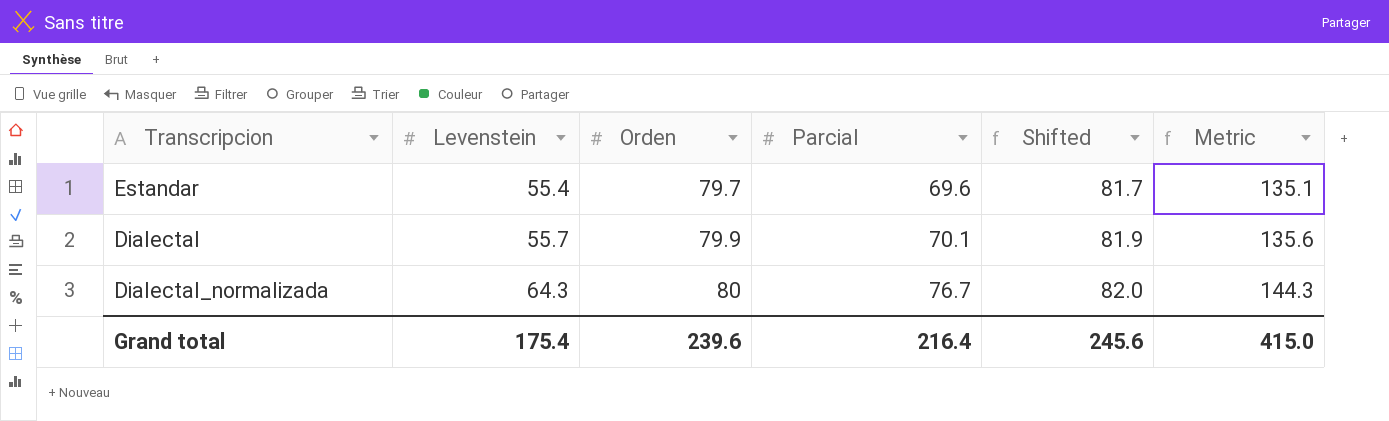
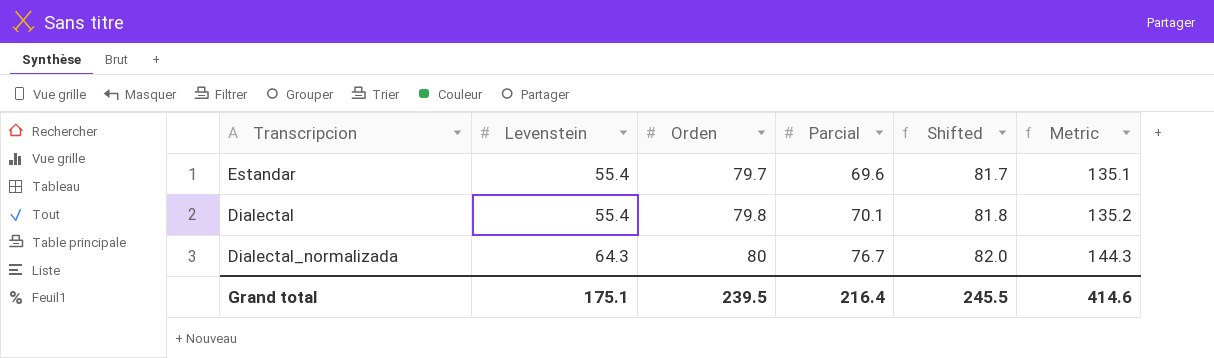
Dialectal | Levenstein: 55.7 -> 55.4
Dialectal | Orden: 79.9 -> 79.8
Dialectal | Shifted: 81.9 -> 81.8
Dialectal | Metric: 135.6 -> 135.2
Grand total | Levenstein: 175.4 -> 175.1
Grand total | Orden: 239.6 -> 239.5
Grand total | Shifted: 245.6 -> 245.5
Grand total | Metric: 415.0 -> 414.6

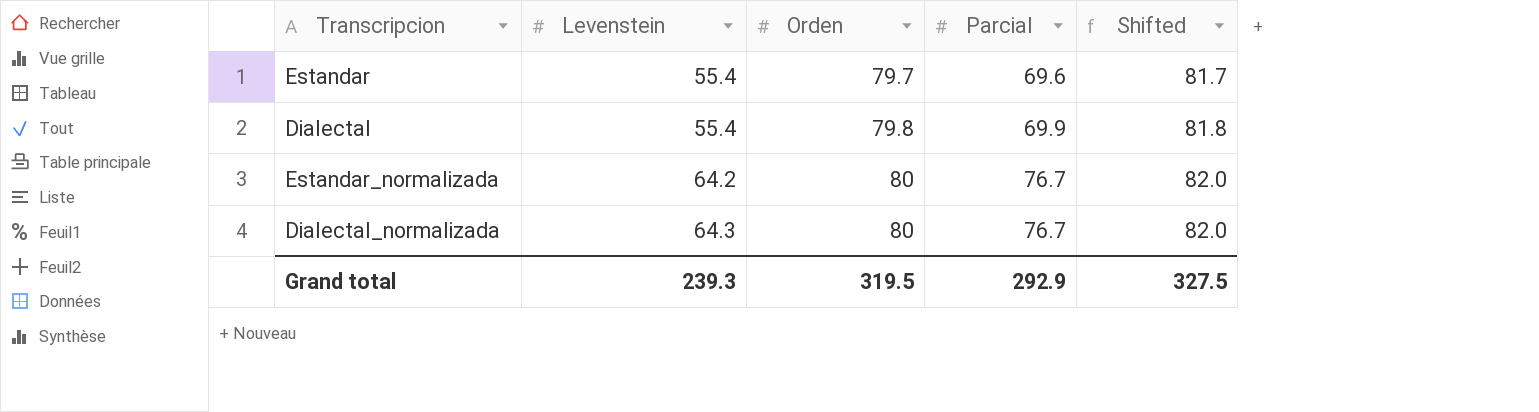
column Metric | formula: [Levenstein] + [Orden] -> none
Dialectal | Parcial: 70.1 -> 69.9
row Estandar_normalizada: none -> 64.2 | 80 | 76.7 | 82.0
Grand total | Levenstein: 175.1 -> 239.3
Grand total | Orden: 239.5 -> 319.5
Grand total | Parcial: 216.4 -> 292.9
Grand total | Shifted: 245.5 -> 327.5

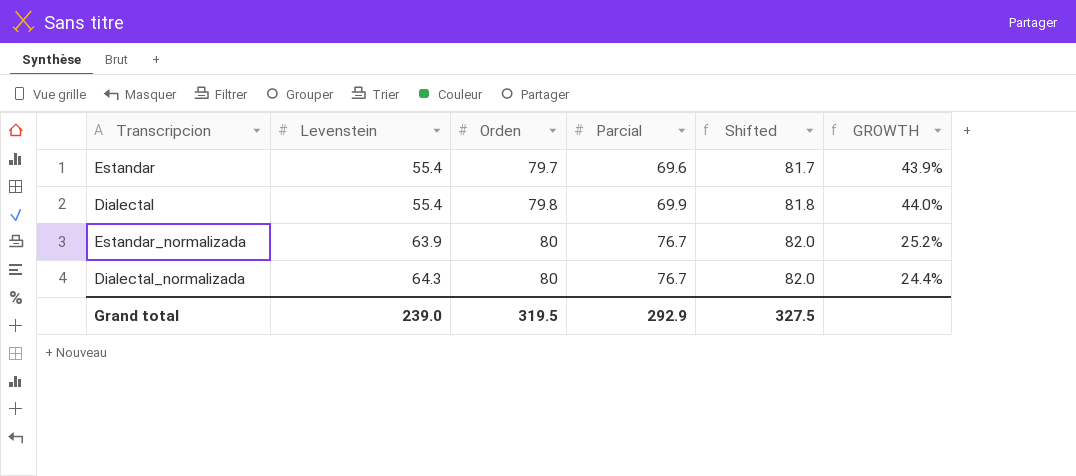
column GROWTH | formula: none -> ([Orden] - [Levenstein]) / [Levenstein]
Estandar_normalizada | Levenstein: 64.2 -> 63.9
Grand total | Levenstein: 239.3 -> 239.0

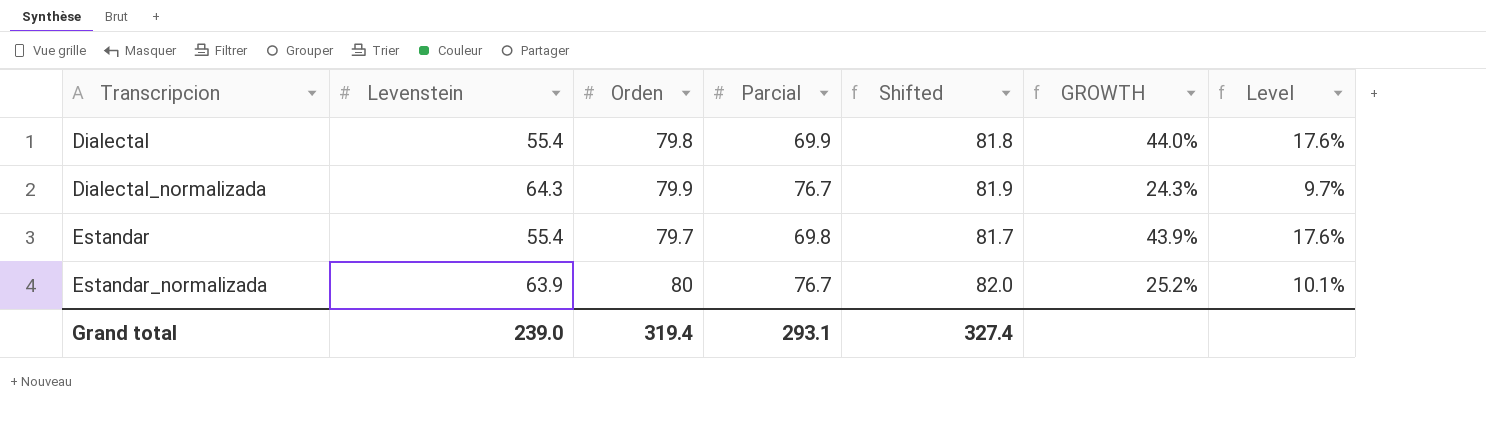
row order: Levenstein ascending -> Transcripcion ascending
column Level | formula: none -> [GROWTH] * 0.4
Dialectal_normalizada | Orden: 80 -> 79.9
Dialectal_normalizada | Shifted: 82.0 -> 81.9
Dialectal_normalizada | GROWTH: 24.4% -> 24.3%
Estandar | Parcial: 69.6 -> 69.8
Grand total | Orden: 319.5 -> 319.4
Grand total | Parcial: 292.9 -> 293.1
Grand total | Shifted: 327.5 -> 327.4

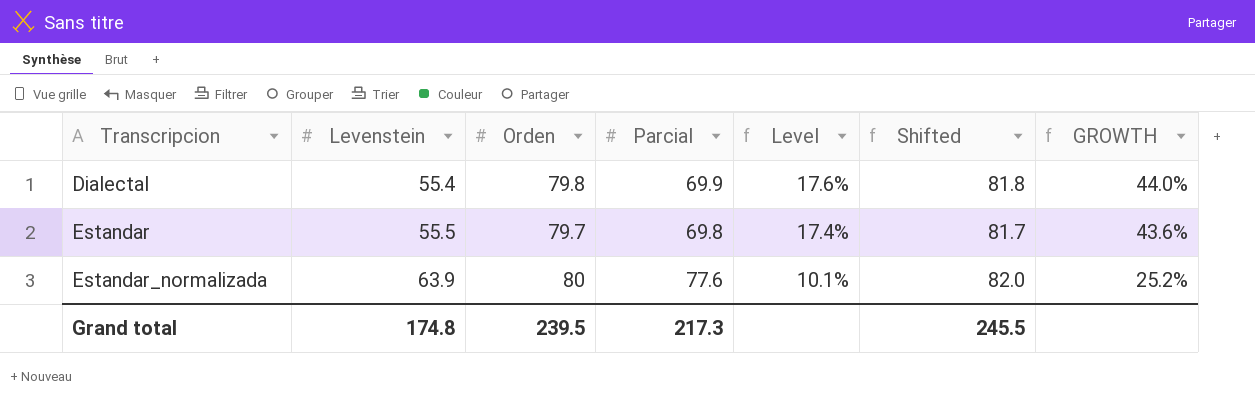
column Level | position: 7 -> 5
row Dialectal_normalizada: 64.3 | 79.9 | 76.7 | 81.9 | 24.3% | 9.7% -> none
Estandar | Levenstein: 55.4 -> 55.5
Estandar | Level: 17.6% -> 17.4%
Estandar | GROWTH: 43.9% -> 43.6%
Estandar_normalizada | Parcial: 76.7 -> 77.6
Grand total | Levenstein: 239.0 -> 174.8
Grand total | Orden: 319.4 -> 239.5
Grand total | Parcial: 293.1 -> 217.3
Grand total | Shifted: 327.4 -> 245.5

